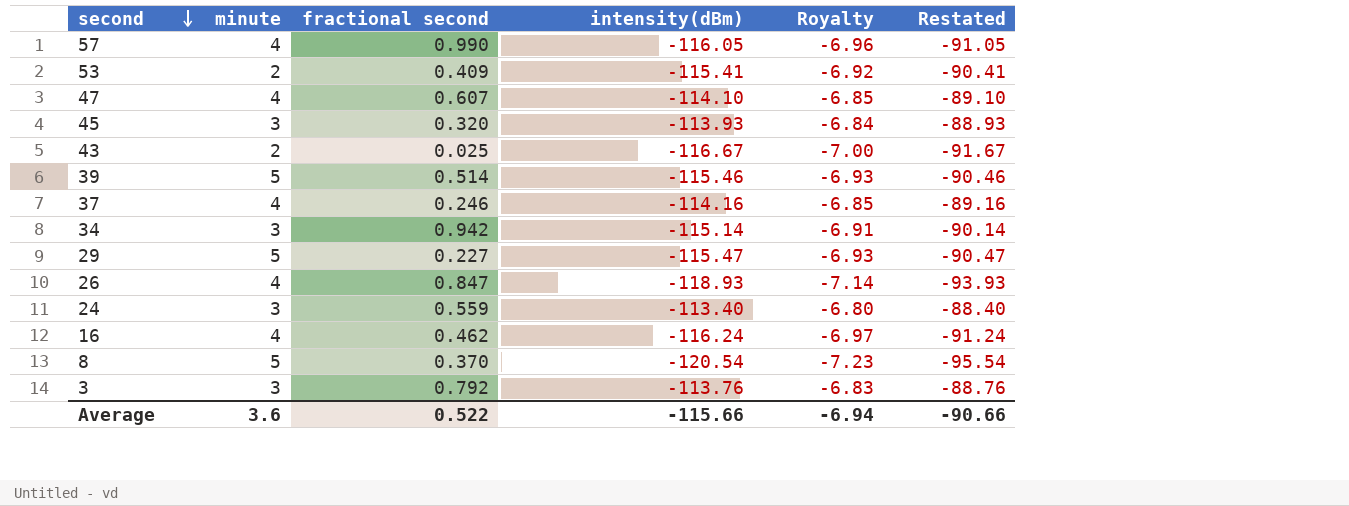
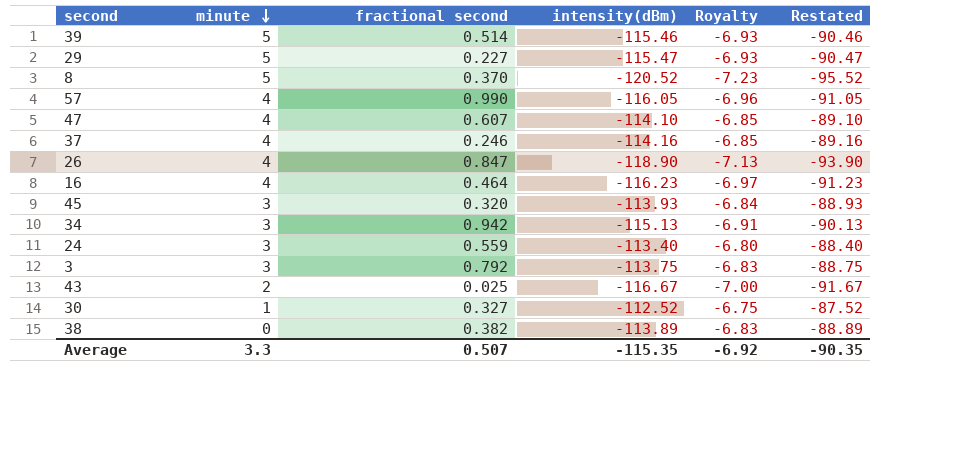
row order: second descending -> minute descending
row 53: 2 | 0.409 | -115.41 | -6.92 | -90.41 -> none
8 | intensity(dBm): -120.54 -> -120.52
8 | Restated: -95.54 -> -95.52
26 | intensity(dBm): -118.93 -> -118.90
26 | Royalty: -7.14 -> -7.13
26 | Restated: -93.93 -> -93.90
16 | fractional second: 0.462 -> 0.464
16 | intensity(dBm): -116.24 -> -116.23
16 | Restated: -91.24 -> -91.23
34 | intensity(dBm): -115.14 -> -115.13
34 | Restated: -90.14 -> -90.13
3 | intensity(dBm): -113.76 -> -113.75
3 | Restated: -88.76 -> -88.75
row 30: none -> 1 | 0.327 | -112.52 | -6.75 | -87.52
row 38: none -> 0 | 0.382 | -113.89 | -6.83 | -88.89
Average | minute: 3.6 -> 3.3
Average | fractional second: 0.522 -> 0.507
Average | intensity(dBm): -115.66 -> -115.35
Average | Royalty: -6.94 -> -6.92
Average | Restated: -90.66 -> -90.35

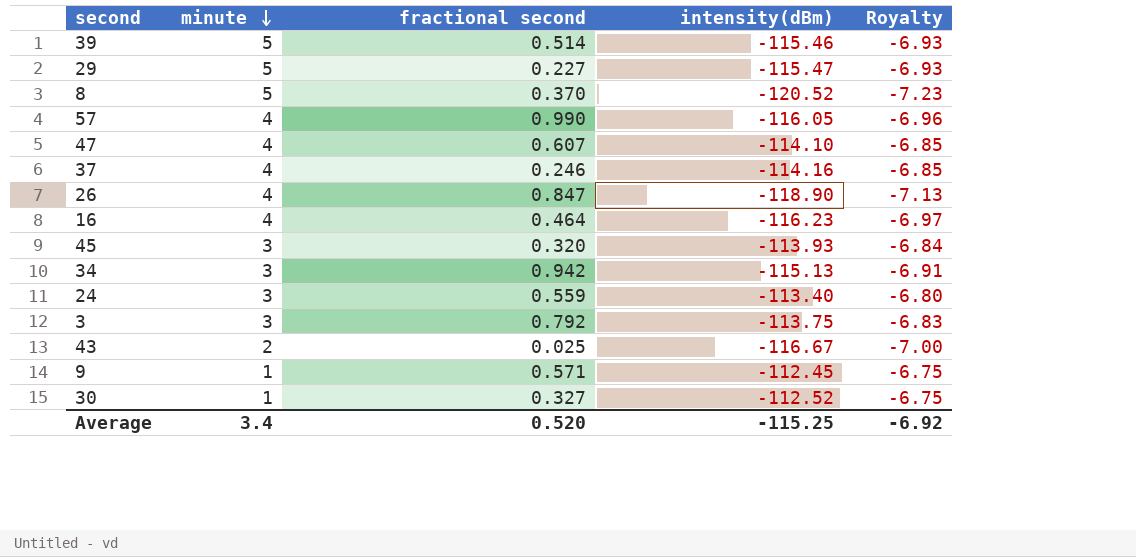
column Restated | formula: [intensity(dBm)] + 25 -> none
row 38: 0 | 0.382 | -113.89 | -6.83 | -88.89 -> none
row 9: none -> 1 | 0.571 | -112.45 | -6.75
Average | minute: 3.3 -> 3.4
Average | fractional second: 0.507 -> 0.520
Average | intensity(dBm): -115.35 -> -115.25

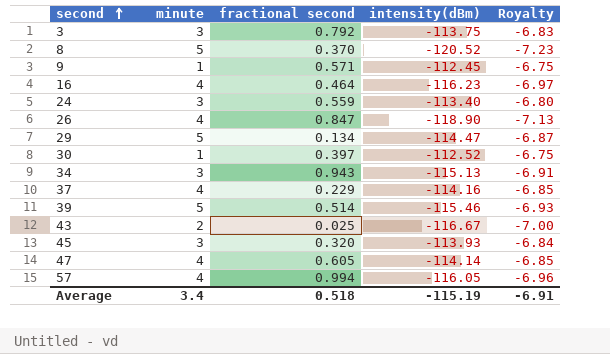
row order: minute descending -> second ascending
29 | fractional second: 0.227 -> 0.134
29 | intensity(dBm): -115.47 -> -114.47
29 | Royalty: -6.93 -> -6.87
30 | fractional second: 0.327 -> 0.397
34 | fractional second: 0.942 -> 0.943
37 | fractional second: 0.246 -> 0.229
47 | fractional second: 0.607 -> 0.605
47 | intensity(dBm): -114.10 -> -114.14
57 | fractional second: 0.990 -> 0.994
Average | fractional second: 0.520 -> 0.518
Average | intensity(dBm): -115.25 -> -115.19
Average | Royalty: -6.92 -> -6.91

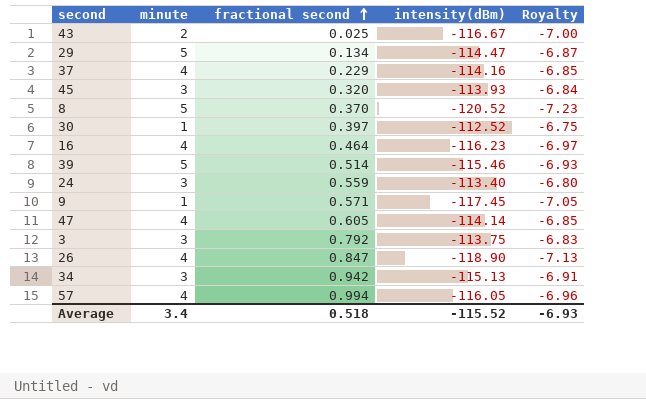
row order: second ascending -> fractional second ascending
9 | intensity(dBm): -112.45 -> -117.45
9 | Royalty: -6.75 -> -7.05
34 | fractional second: 0.943 -> 0.942
Average | intensity(dBm): -115.19 -> -115.52
Average | Royalty: -6.91 -> -6.93

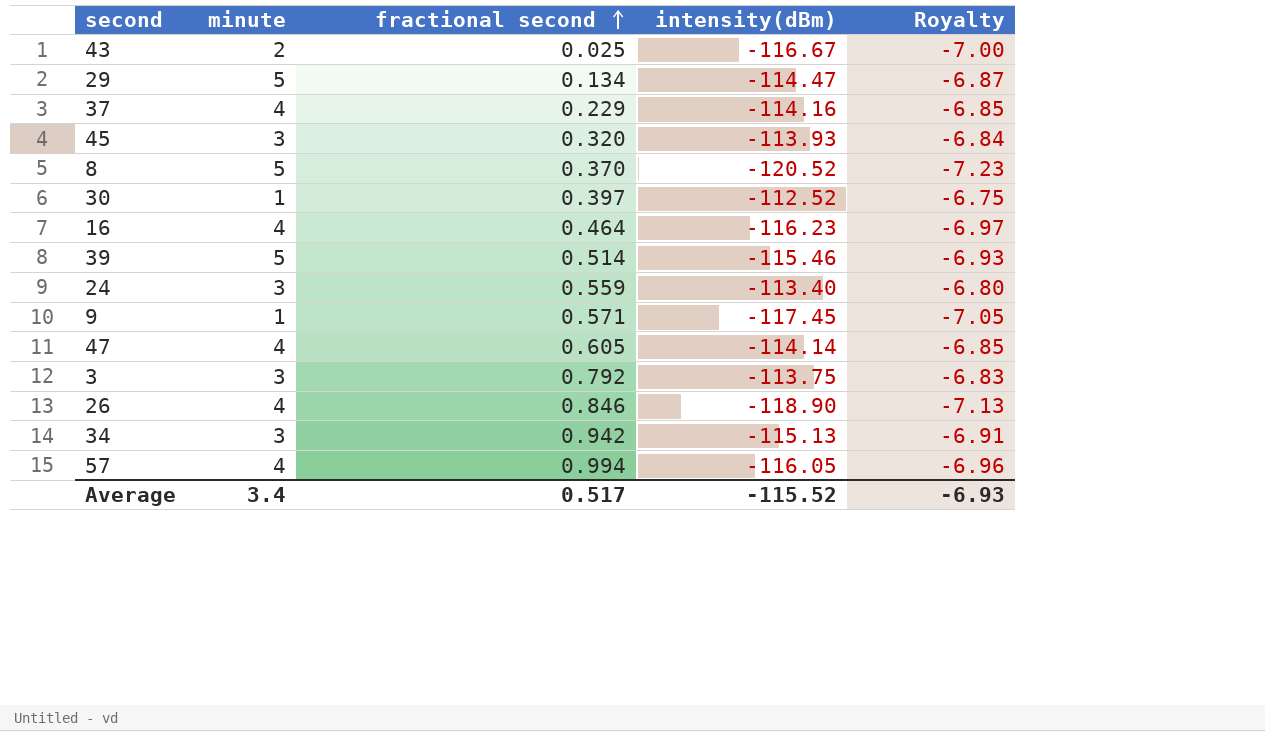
26 | fractional second: 0.847 -> 0.846
Average | fractional second: 0.518 -> 0.517

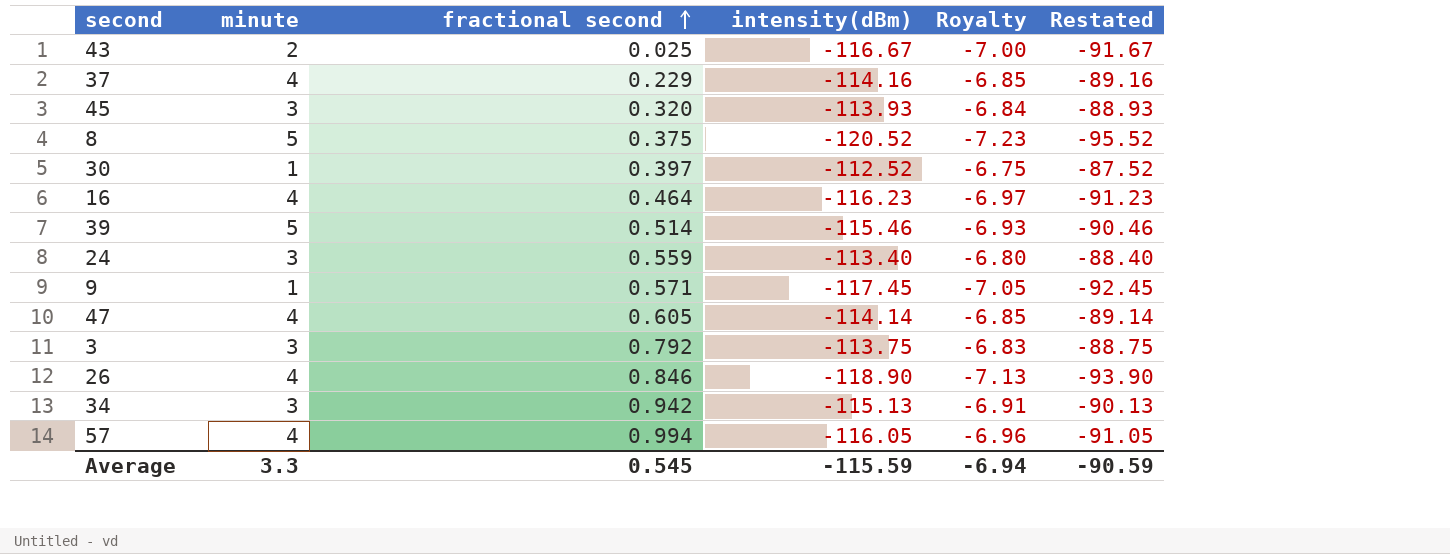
column Restated | formula: none -> [intensity(dBm)] + 25
row 29: 5 | 0.134 | -114.47 | -6.87 -> none
8 | fractional second: 0.370 -> 0.375
Average | minute: 3.4 -> 3.3
Average | fractional second: 0.517 -> 0.545
Average | intensity(dBm): -115.52 -> -115.59
Average | Royalty: -6.93 -> -6.94

